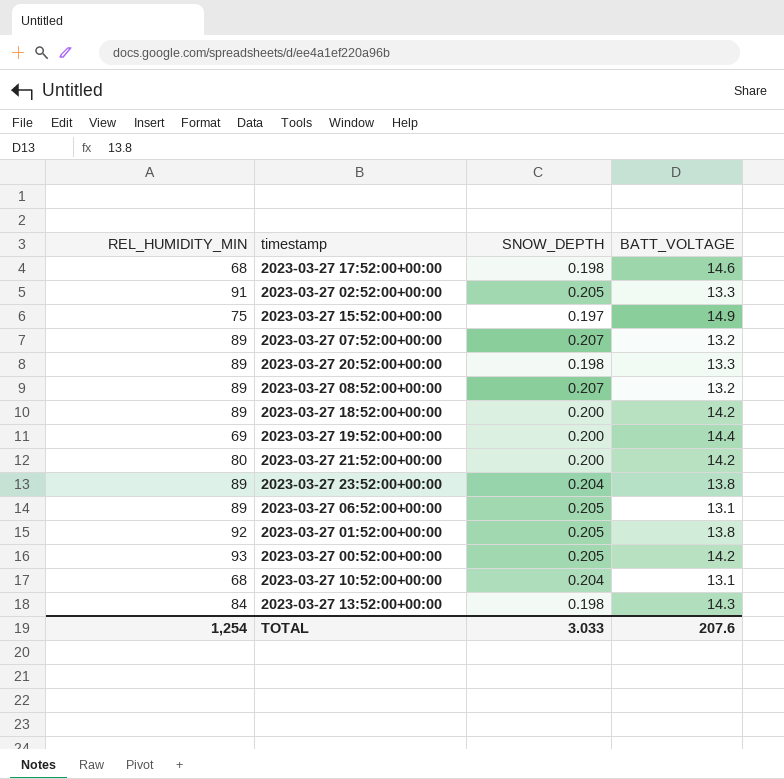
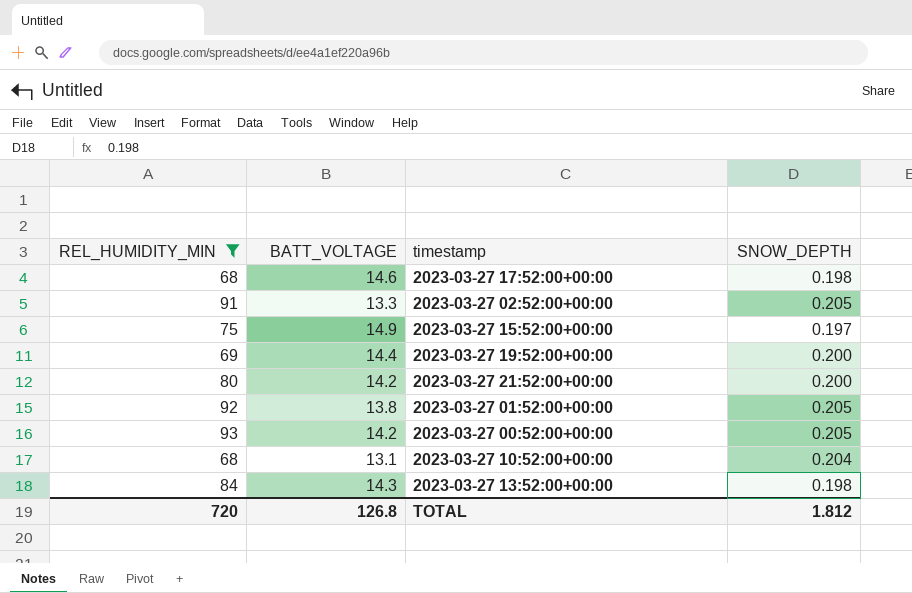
filter: none -> REL_HUMIDITY_MIN != 89
column BATT_VOLTAGE | position: 4 -> 2
TOTAL | REL_HUMIDITY_MIN: 1,254 -> 720
TOTAL | BATT_VOLTAGE: 207.6 -> 126.8
TOTAL | SNOW_DEPTH: 3.033 -> 1.812

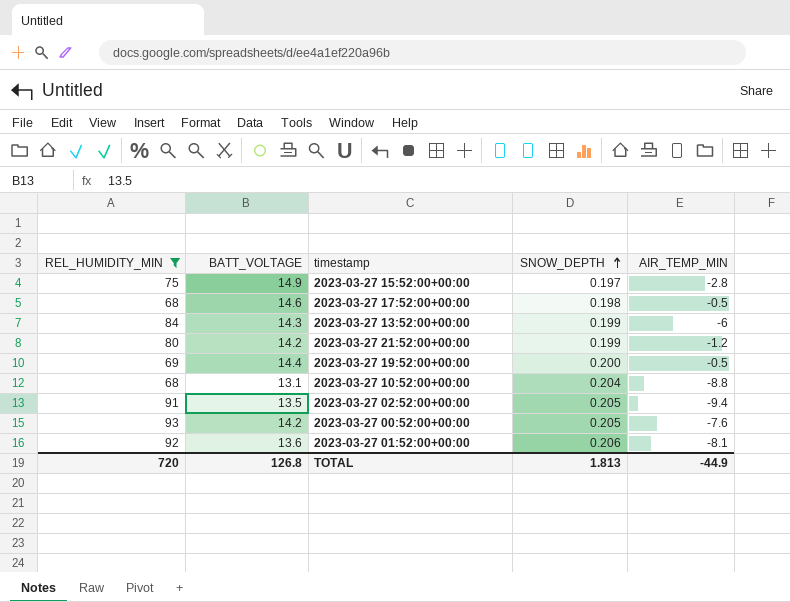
row order: none -> SNOW_DEPTH ascending
column AIR_TEMP_MIN | position: none -> 5
2023-03-27 13:52:00+00:00 | SNOW_DEPTH: 0.198 -> 0.199
2023-03-27 21:52:00+00:00 | SNOW_DEPTH: 0.200 -> 0.199
2023-03-27 02:52:00+00:00 | BATT_VOLTAGE: 13.3 -> 13.5
2023-03-27 01:52:00+00:00 | BATT_VOLTAGE: 13.8 -> 13.6
2023-03-27 01:52:00+00:00 | SNOW_DEPTH: 0.205 -> 0.206
TOTAL | SNOW_DEPTH: 1.812 -> 1.813

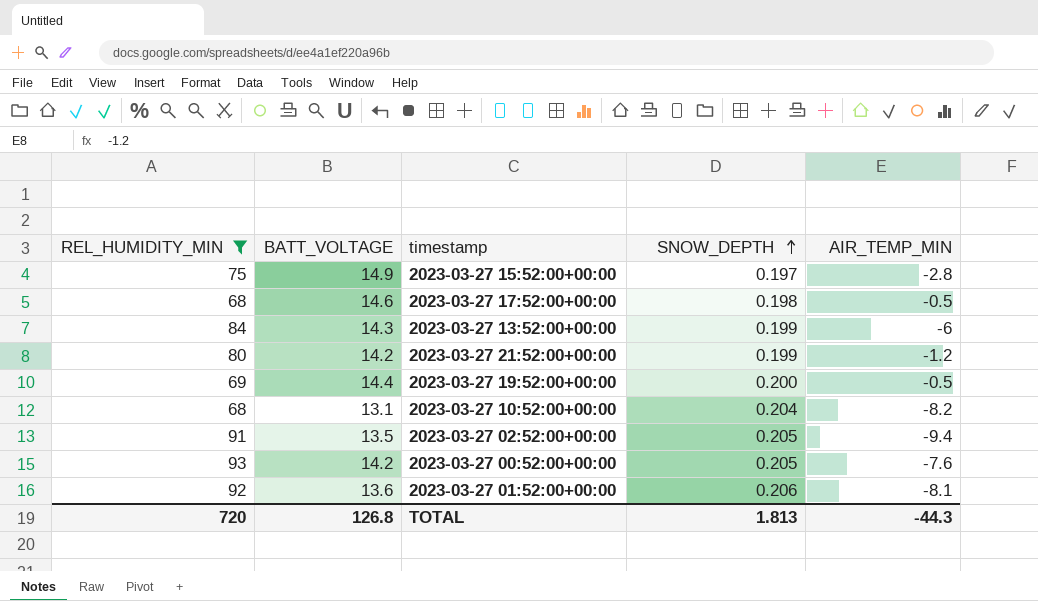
2023-03-27 10:52:00+00:00 | AIR_TEMP_MIN: -8.8 -> -8.2
TOTAL | AIR_TEMP_MIN: -44.9 -> -44.3

